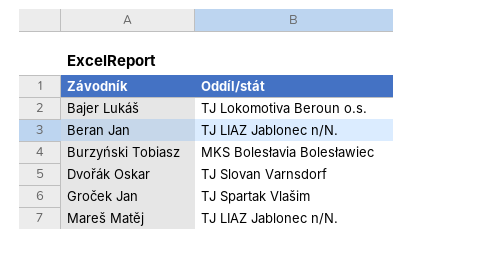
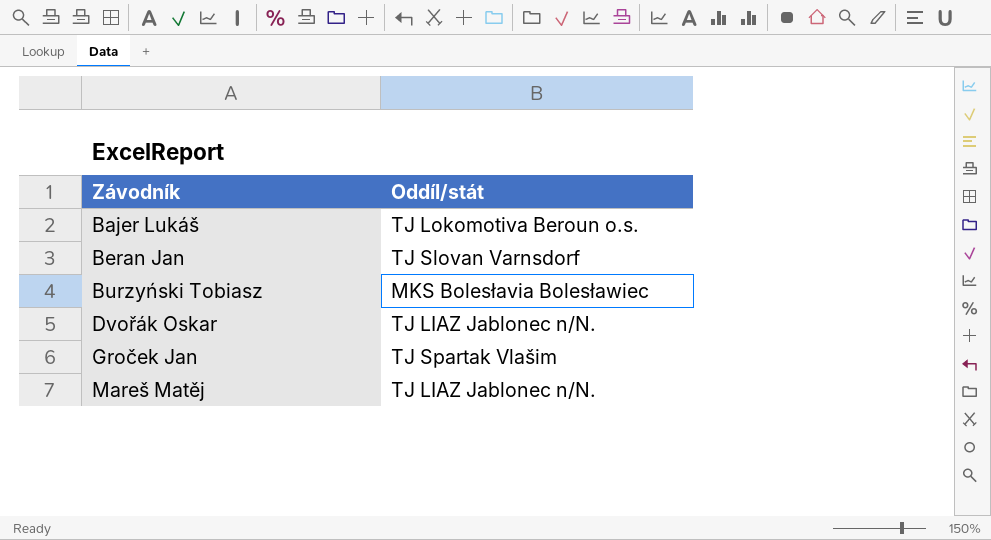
Beran Jan | Oddíl/stát: TJ LIAZ Jablonec n/N. -> TJ Slovan Varnsdorf
Dvořák Oskar | Oddíl/stát: TJ Slovan Varnsdorf -> TJ LIAZ Jablonec n/N.

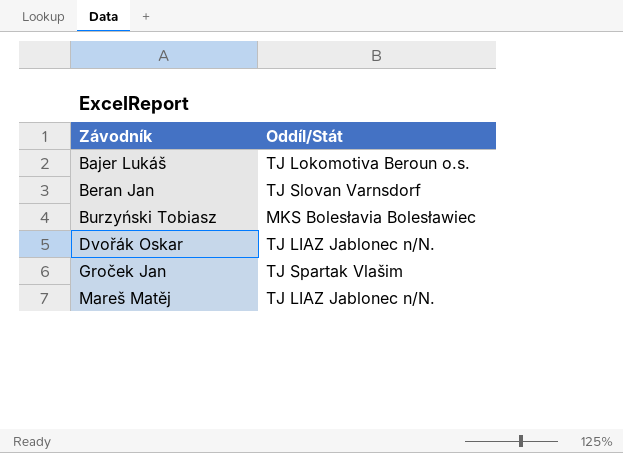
column name: Oddíl/stát -> Oddíl/Stát

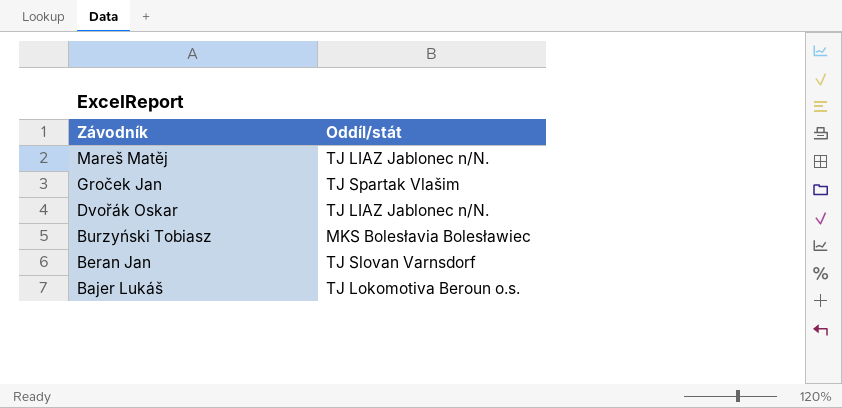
row order: Závodník ascending -> Závodník descending
column name: Oddíl/Stát -> Oddíl/stát

